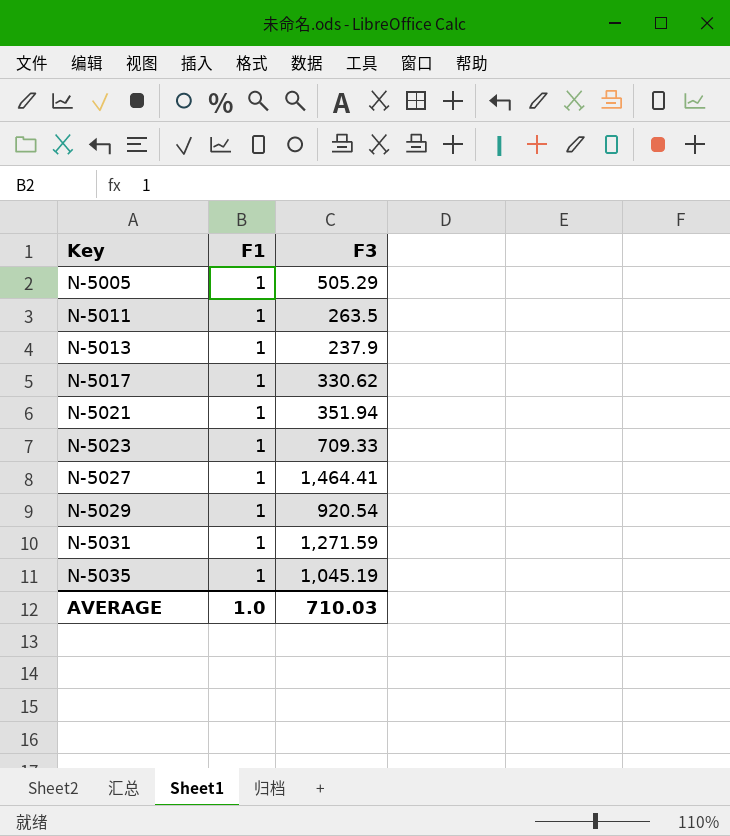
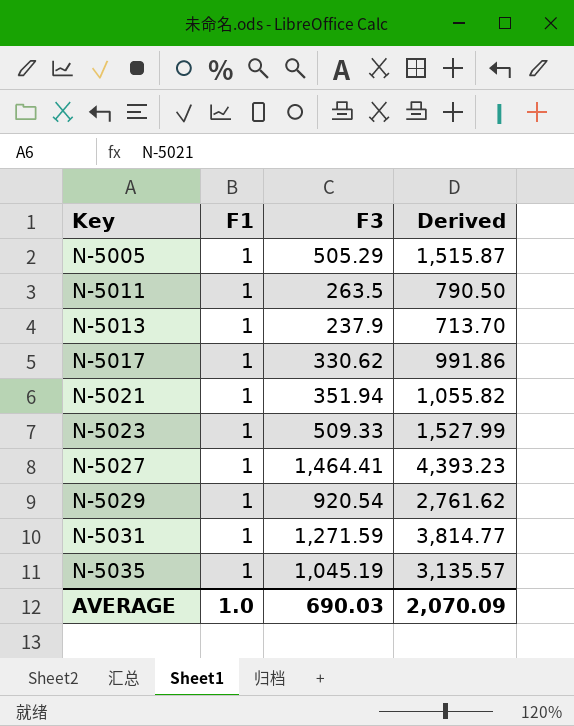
column Derived | formula: none -> [F3] * 3
N-5023 | F3: 709.33 -> 509.33
AVERAGE | F3: 710.03 -> 690.03

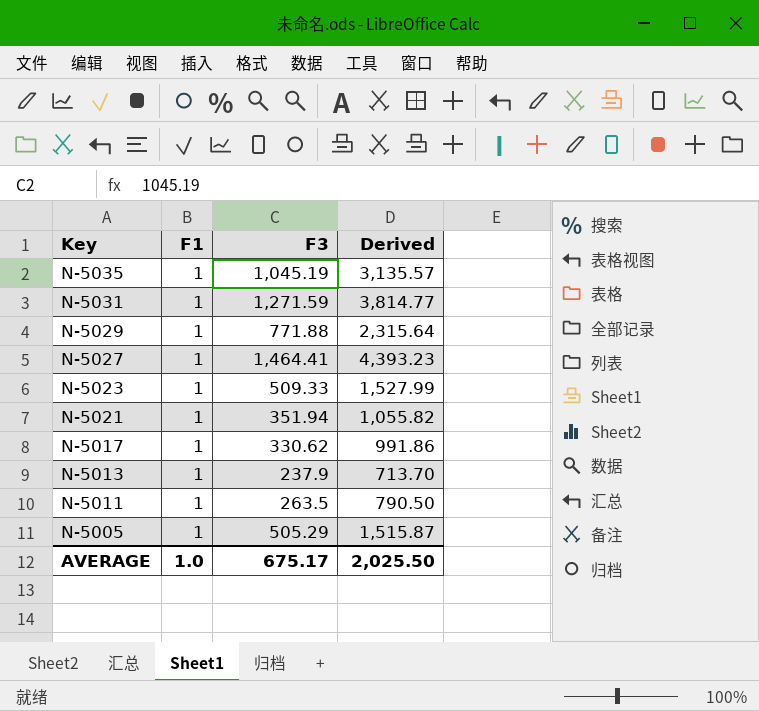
row order: Key ascending -> Key descending
N-5029 | F3: 920.54 -> 771.88
N-5029 | Derived: 2,761.62 -> 2,315.64
AVERAGE | F3: 690.03 -> 675.17
AVERAGE | Derived: 2,070.09 -> 2,025.50

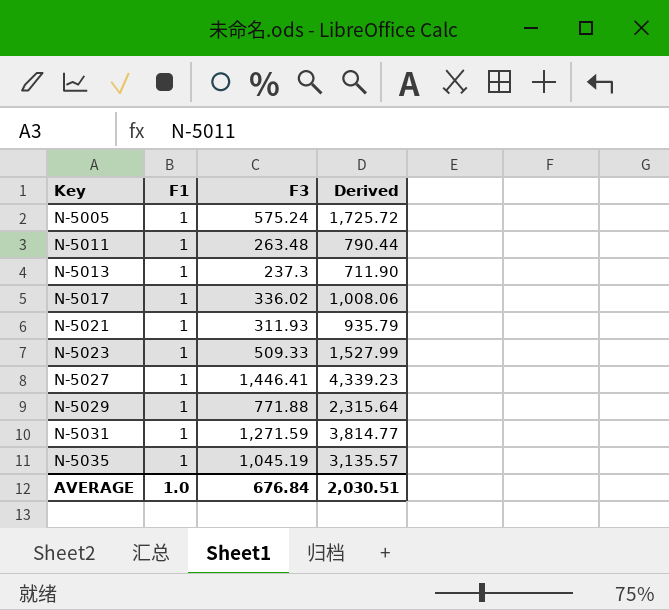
row order: Key descending -> Key ascending
N-5005 | F3: 505.29 -> 575.24
N-5005 | Derived: 1,515.87 -> 1,725.72
N-5011 | F3: 263.5 -> 263.48
N-5011 | Derived: 790.50 -> 790.44
N-5013 | F3: 237.9 -> 237.3
N-5013 | Derived: 713.70 -> 711.90
N-5017 | F3: 330.62 -> 336.02
N-5017 | Derived: 991.86 -> 1,008.06
N-5021 | F3: 351.94 -> 311.93
N-5021 | Derived: 1,055.82 -> 935.79
N-5027 | F3: 1,464.41 -> 1,446.41
N-5027 | Derived: 4,393.23 -> 4,339.23
AVERAGE | F3: 675.17 -> 676.84
AVERAGE | Derived: 2,025.50 -> 2,030.51

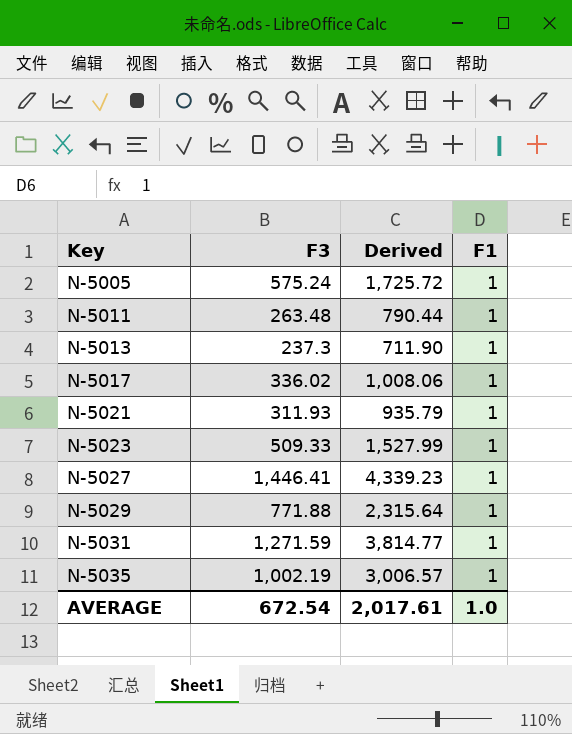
column F1 | position: 2 -> 4
N-5035 | F3: 1,045.19 -> 1,002.19
N-5035 | Derived: 3,135.57 -> 3,006.57
AVERAGE | F3: 676.84 -> 672.54
AVERAGE | Derived: 2,030.51 -> 2,017.61

